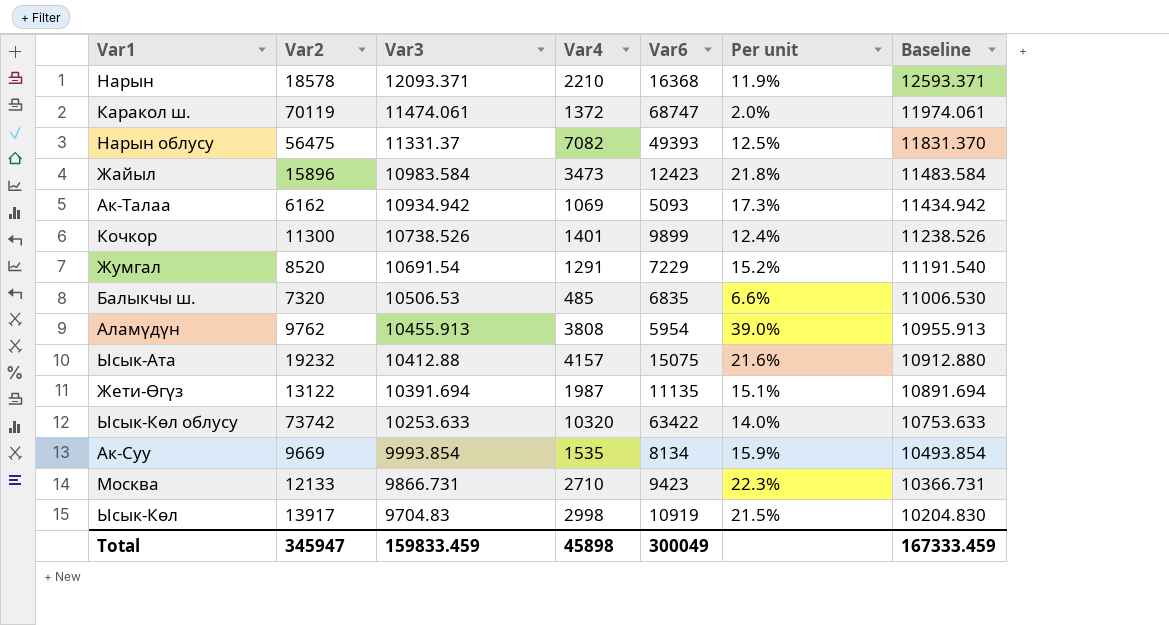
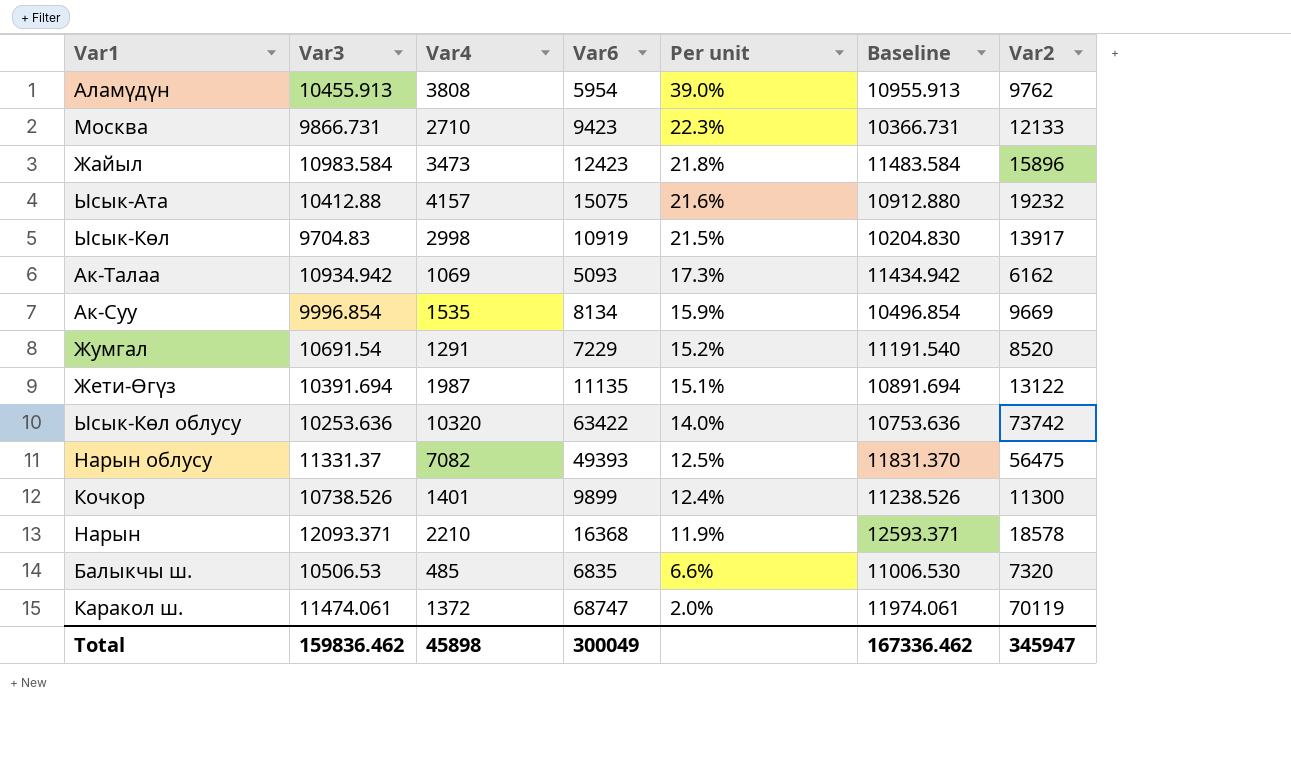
row order: Var3 descending -> Per unit descending
column Var2 | position: 2 -> 7
Ак-Суу | Var3: 9993.854 -> 9996.854
Ак-Суу | Baseline: 10493.854 -> 10496.854
Ысык-Көл облусу | Var3: 10253.633 -> 10253.636
Ысык-Көл облусу | Baseline: 10753.633 -> 10753.636
Total | Var3: 159833.459 -> 159836.462
Total | Baseline: 167333.459 -> 167336.462

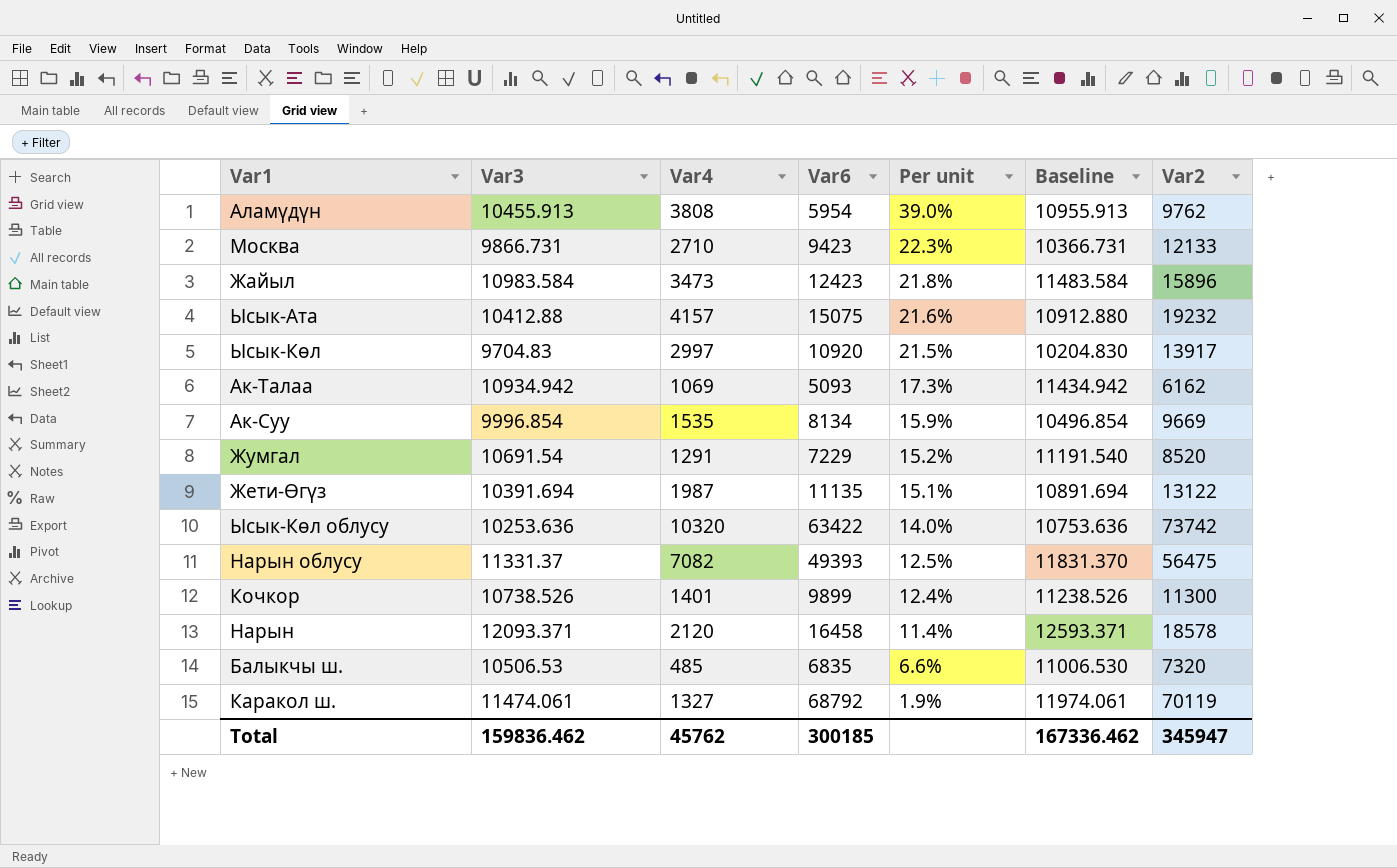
Ысык-Көл | Var4: 2998 -> 2997
Ысык-Көл | Var6: 10919 -> 10920
Нарын | Var4: 2210 -> 2120
Нарын | Var6: 16368 -> 16458
Нарын | Per unit: 11.9% -> 11.4%
Каракол ш. | Var4: 1372 -> 1327
Каракол ш. | Var6: 68747 -> 68792
Каракол ш. | Per unit: 2.0% -> 1.9%
Total | Var4: 45898 -> 45762
Total | Var6: 300049 -> 300185

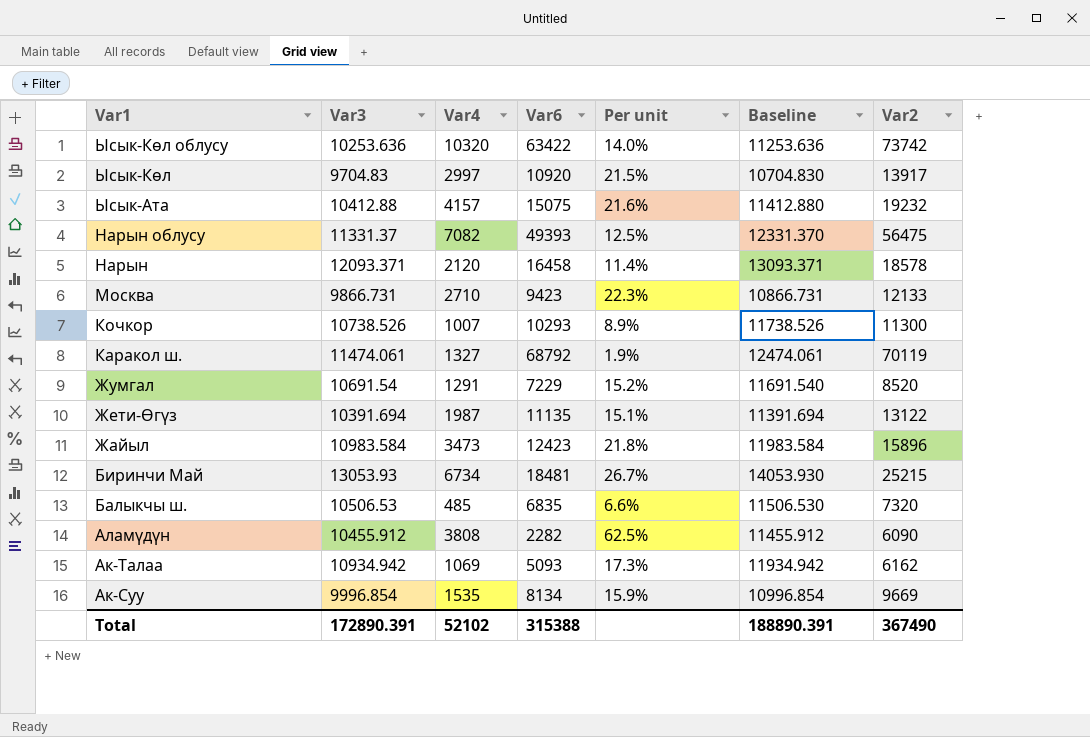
row order: Per unit descending -> Var1 descending
column Baseline | formula: [Var3] + 500 -> [Var3] + 1000
Кочкор | Var4: 1401 -> 1007
Кочкор | Var6: 9899 -> 10293
Кочкор | Per unit: 12.4% -> 8.9%
row Биринчи Май: none -> 13053.93 | 6734 | 18481 | 26.7% | 14053.930 | 25215
Аламүдүн | Var3: 10455.913 -> 10455.912
Аламүдүн | Var6: 5954 -> 2282
Аламүдүн | Per unit: 39.0% -> 62.5%
Аламүдүн | Var2: 9762 -> 6090
Total | Var3: 159836.462 -> 172890.391
Total | Var4: 45762 -> 52102
Total | Var6: 300185 -> 315388
Total | Baseline: 167336.462 -> 188890.391
Total | Var2: 345947 -> 367490

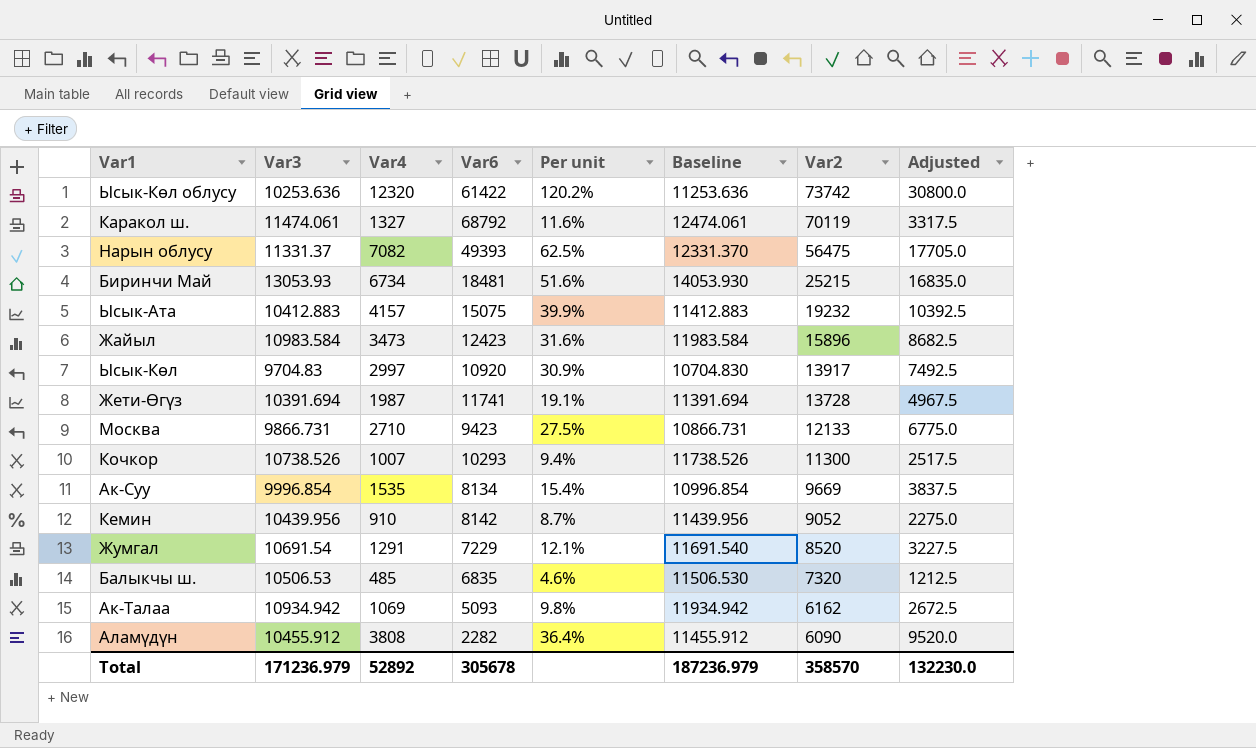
row order: Var1 descending -> Var2 descending
column Per unit | formula: [Var4] / [Var2] -> [Var4] / [Var3]
column Adjusted | formula: none -> [Var4] * 2.5
row Нарын: 12093.371 | 2120 | 16458 | 11.4% | 13093.371 | 18578 -> none
Ысык-Көл облусу | Var4: 10320 -> 12320
Ысык-Көл облусу | Var6: 63422 -> 61422
Ысык-Ата | Var3: 10412.88 -> 10412.883
Ысык-Ата | Baseline: 11412.880 -> 11412.883
Жети-Өгүз | Var6: 11135 -> 11741
Жети-Өгүз | Var2: 13122 -> 13728
row Кемин: none -> 10439.956 | 910 | 8142 | 8.7% | 11439.956 | 9052 | 2275.0
Total | Var3: 172890.391 -> 171236.979
Total | Var4: 52102 -> 52892
Total | Var6: 315388 -> 305678
Total | Baseline: 188890.391 -> 187236.979
Total | Var2: 367490 -> 358570

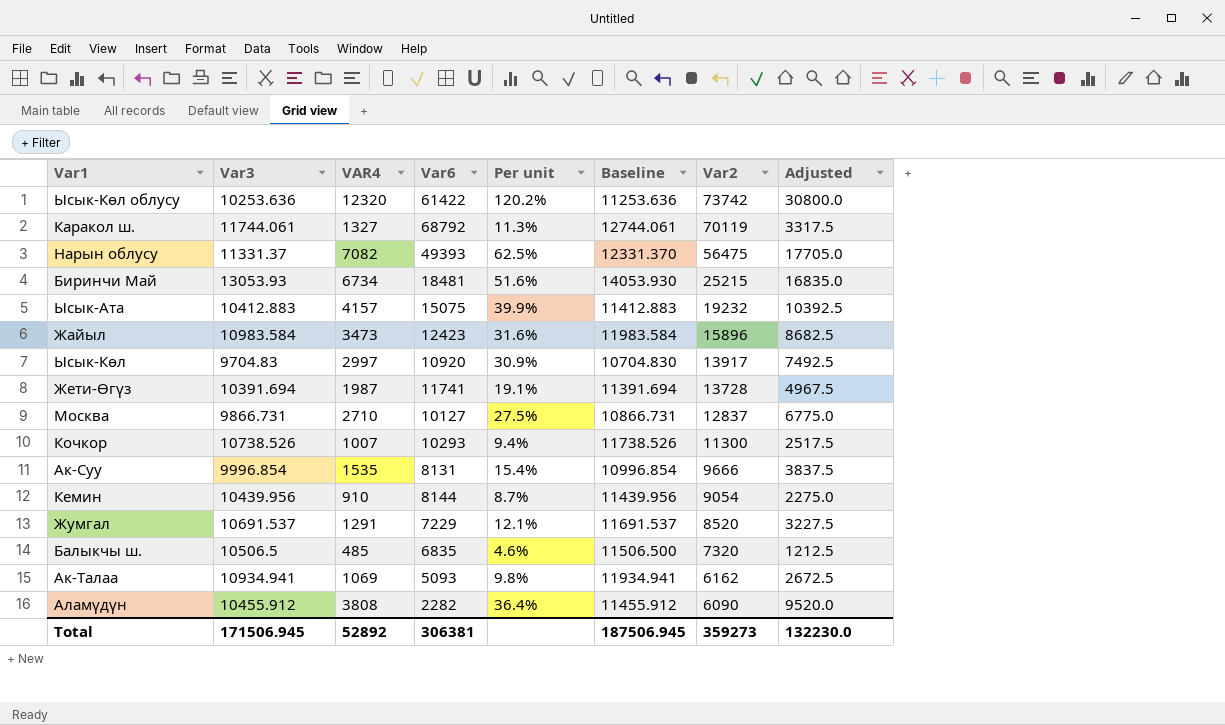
column name: Var4 -> VAR4
Каракол ш. | Var3: 11474.061 -> 11744.061
Каракол ш. | Per unit: 11.6% -> 11.3%
Каракол ш. | Baseline: 12474.061 -> 12744.061
Москва | Var6: 9423 -> 10127
Москва | Var2: 12133 -> 12837
Ак-Суу | Var6: 8134 -> 8131
Ак-Суу | Var2: 9669 -> 9666
Кемин | Var6: 8142 -> 8144
Кемин | Var2: 9052 -> 9054
Жумгал | Var3: 10691.54 -> 10691.537
Жумгал | Baseline: 11691.540 -> 11691.537
Балыкчы ш. | Var3: 10506.53 -> 10506.5
Балыкчы ш. | Baseline: 11506.530 -> 11506.500
Ак-Талаа | Var3: 10934.942 -> 10934.941
Ак-Талаа | Baseline: 11934.942 -> 11934.941
Total | Var3: 171236.979 -> 171506.945
Total | Var6: 305678 -> 306381
Total | Baseline: 187236.979 -> 187506.945
Total | Var2: 358570 -> 359273

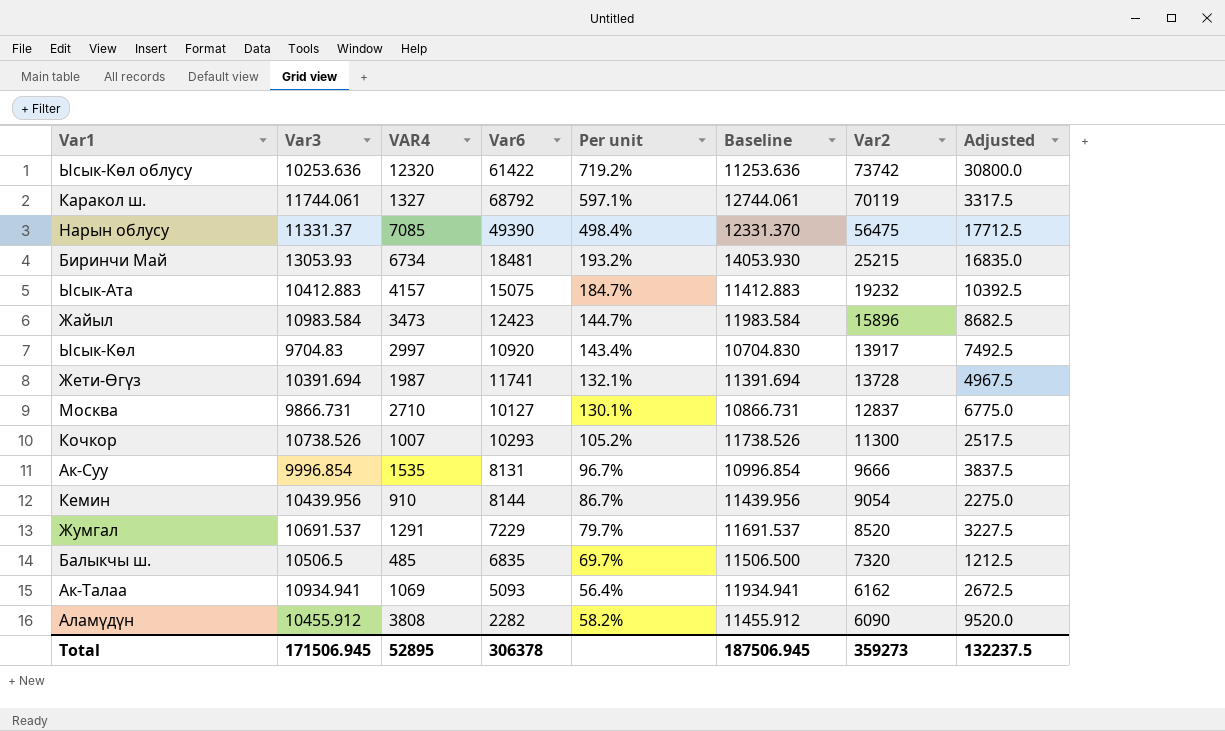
column Per unit | formula: [VAR4] / [Var3] -> [Var2] / [Var3]
Нарын облусу | VAR4: 7082 -> 7085
Нарын облусу | Var6: 49393 -> 49390
Нарын облусу | Adjusted: 17705.0 -> 17712.5
Total | VAR4: 52892 -> 52895
Total | Var6: 306381 -> 306378
Total | Adjusted: 132230.0 -> 132237.5

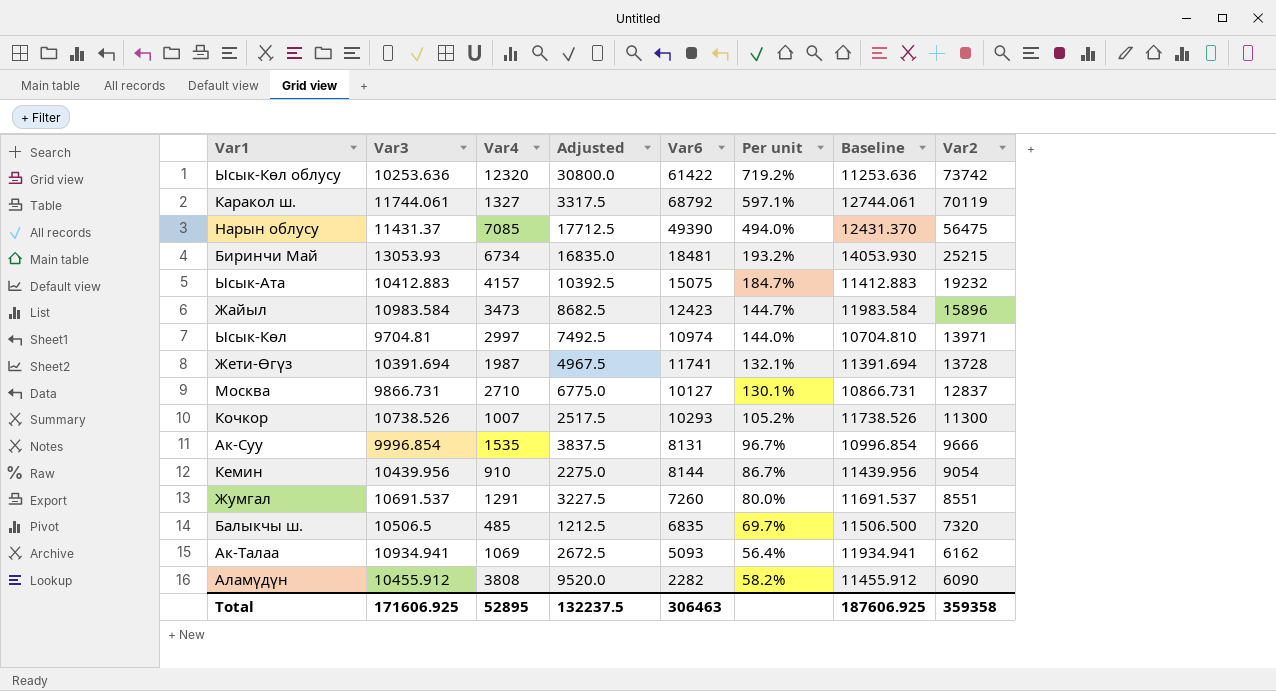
column name: VAR4 -> Var4
column Adjusted | position: 8 -> 4
Нарын облусу | Var3: 11331.37 -> 11431.37
Нарын облусу | Per unit: 498.4% -> 494.0%
Нарын облусу | Baseline: 12331.370 -> 12431.370
Ысык-Көл | Var3: 9704.83 -> 9704.81
Ысык-Көл | Var6: 10920 -> 10974
Ысык-Көл | Per unit: 143.4% -> 144.0%
Ысык-Көл | Baseline: 10704.830 -> 10704.810
Ысык-Көл | Var2: 13917 -> 13971
Жумгал | Var6: 7229 -> 7260
Жумгал | Per unit: 79.7% -> 80.0%
Жумгал | Var2: 8520 -> 8551
Total | Var3: 171506.945 -> 171606.925
Total | Var6: 306378 -> 306463
Total | Baseline: 187506.945 -> 187606.925
Total | Var2: 359273 -> 359358

